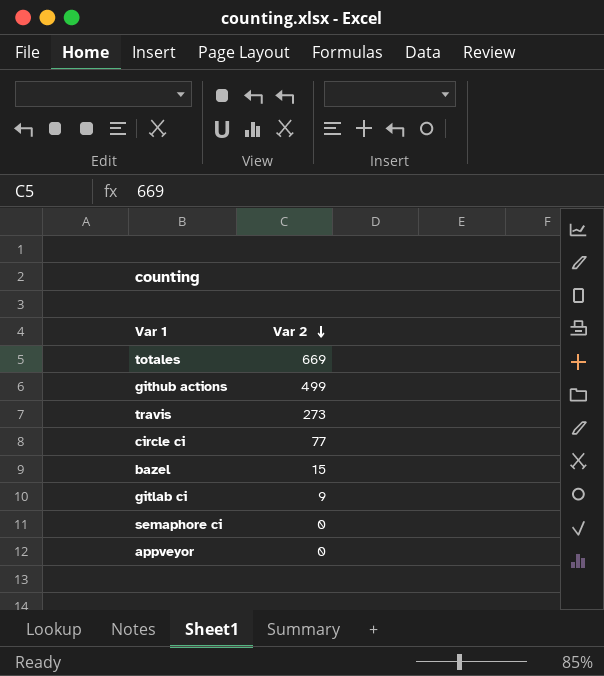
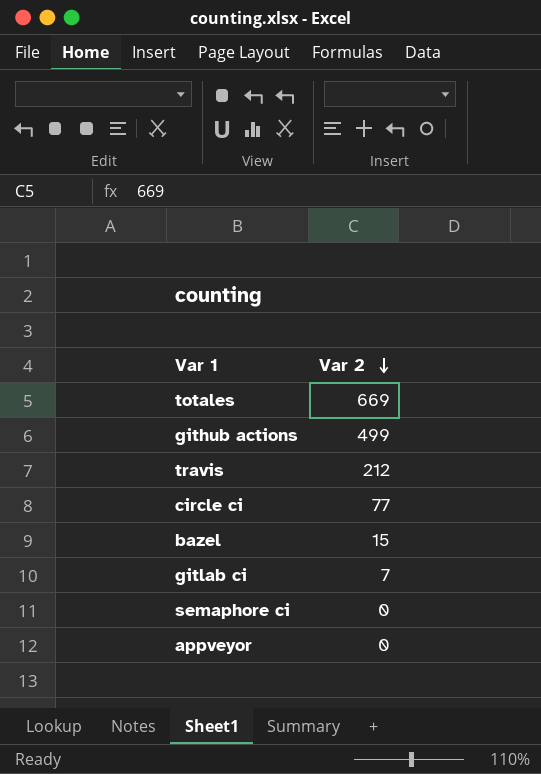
travis | Var 2: 273 -> 212
gitlab ci | Var 2: 9 -> 7

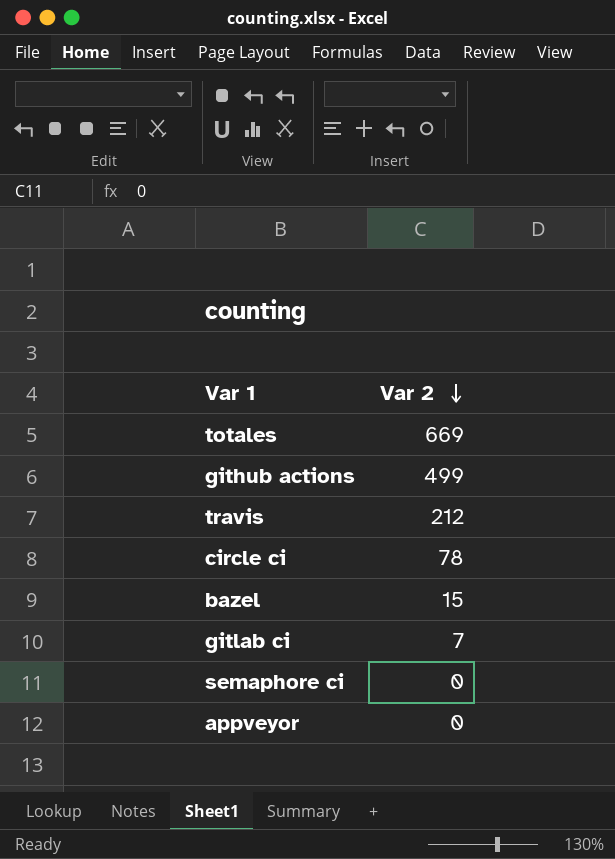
circle ci | Var 2: 77 -> 78

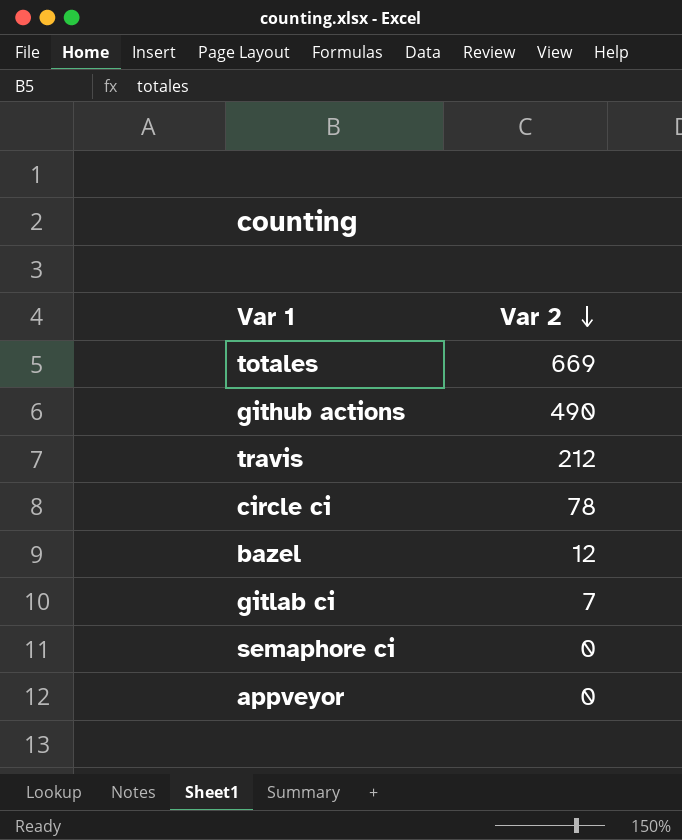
github actions | Var 2: 499 -> 490
bazel | Var 2: 15 -> 12

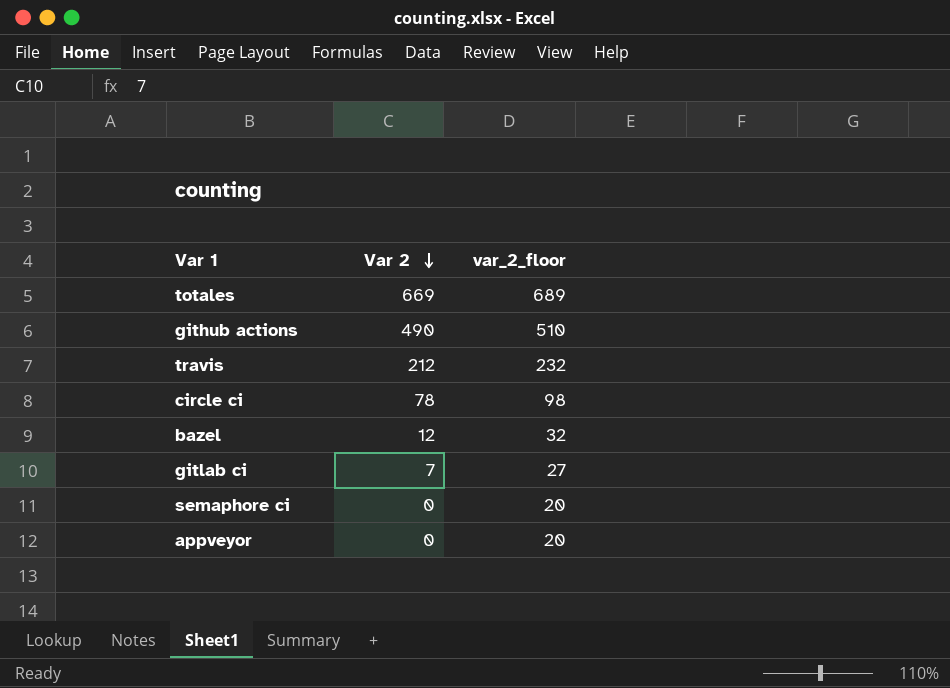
column var_2_floor | formula: none -> [Var 2] + 20

